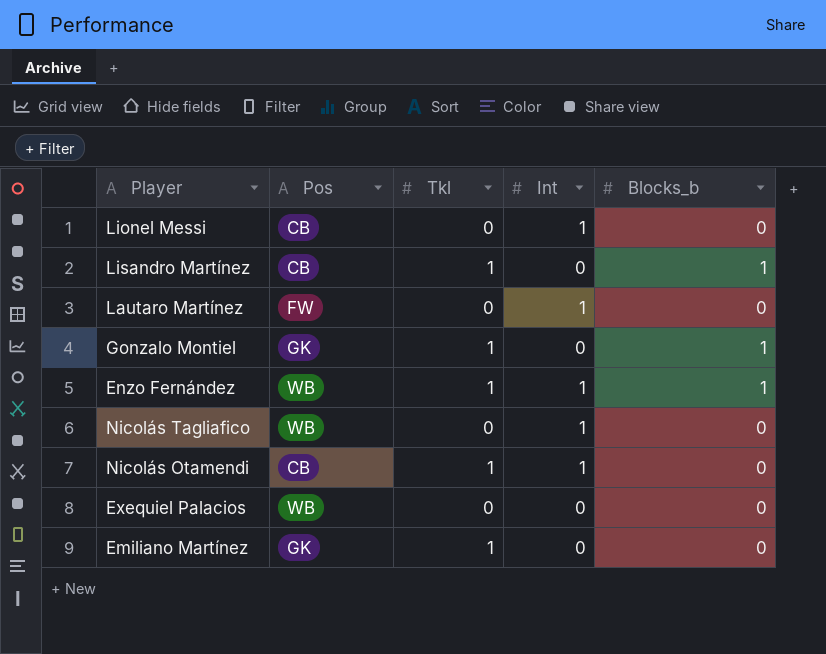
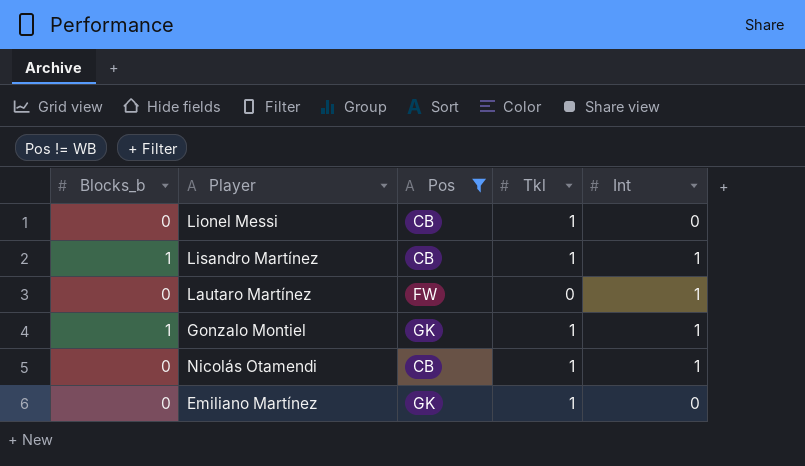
filter: none -> Pos != WB
column Blocks_b | position: 5 -> 1
Lionel Messi | Tkl: 0 -> 1
Lionel Messi | Int: 1 -> 0
Lisandro Martínez | Int: 0 -> 1
Gonzalo Montiel | Int: 0 -> 1

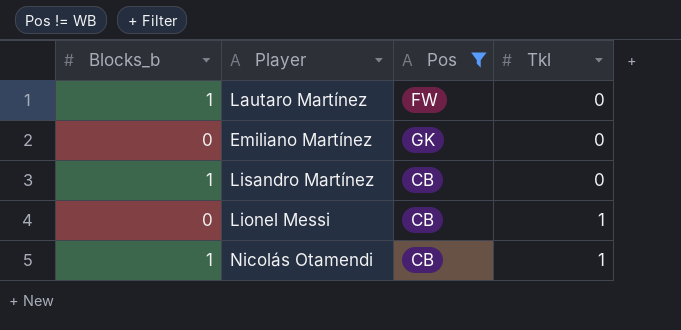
row order: none -> Tkl ascending
column Int | position: 5 -> none
row Gonzalo Montiel: 1 | GK | 1 | 1 -> none
Lautaro Martínez | Blocks_b: 0 -> 1
Emiliano Martínez | Tkl: 1 -> 0
Lisandro Martínez | Tkl: 1 -> 0
Nicolás Otamendi | Blocks_b: 0 -> 1

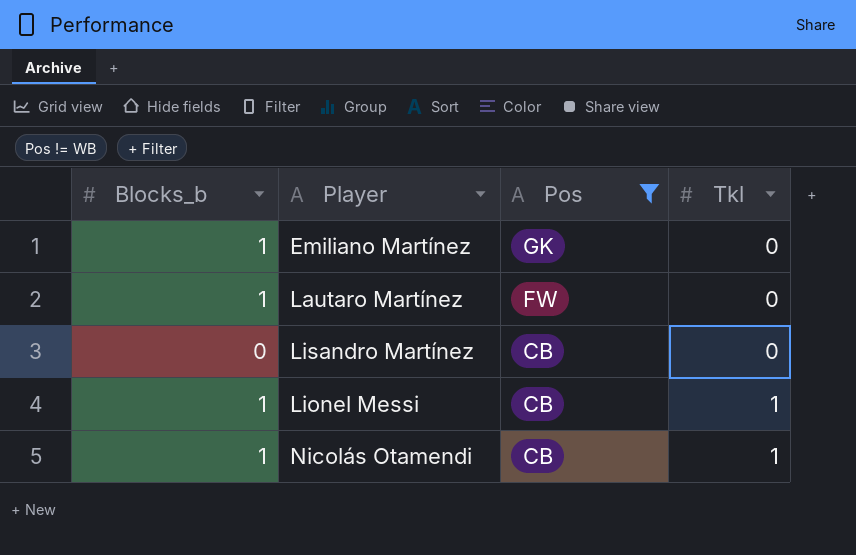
row order: Tkl ascending -> Pos descending
Emiliano Martínez | Blocks_b: 0 -> 1
Lisandro Martínez | Blocks_b: 1 -> 0
Lionel Messi | Blocks_b: 0 -> 1

